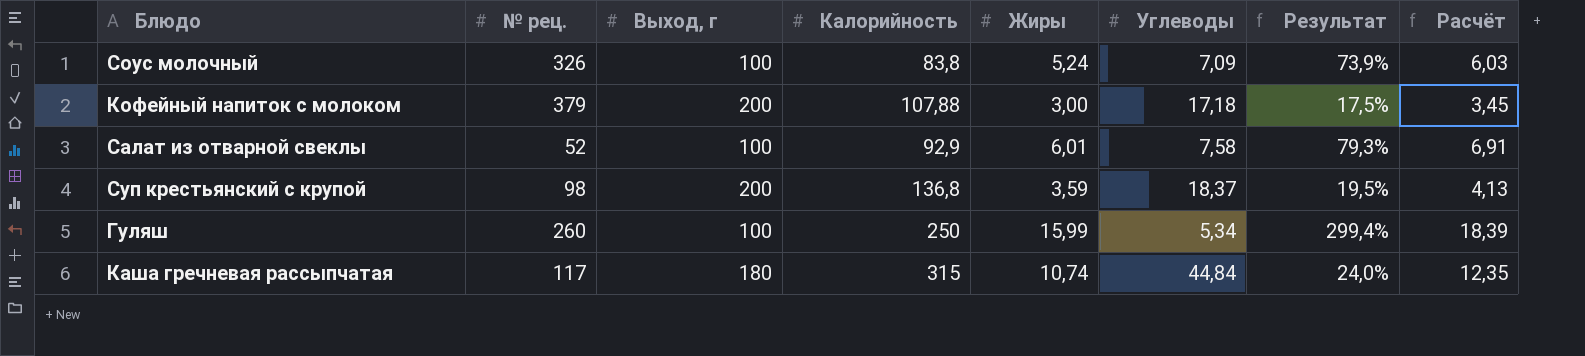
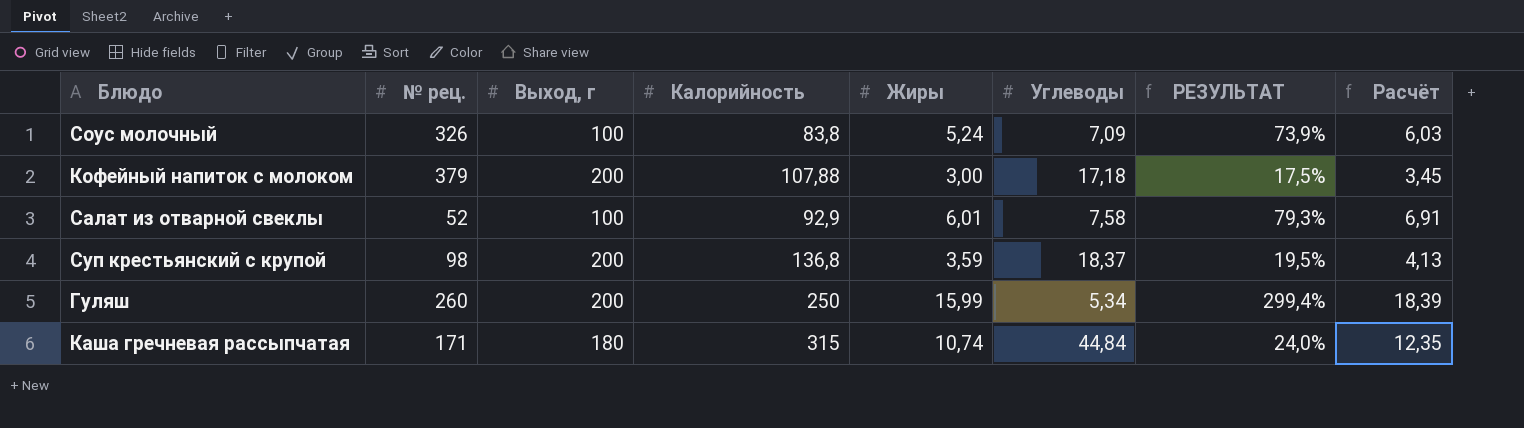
column name: Результат -> РЕЗУЛЬТАТ
Гуляш | Выход, г: 100 -> 200
Каша гречневая рассыпчатая | № рец.: 117 -> 171

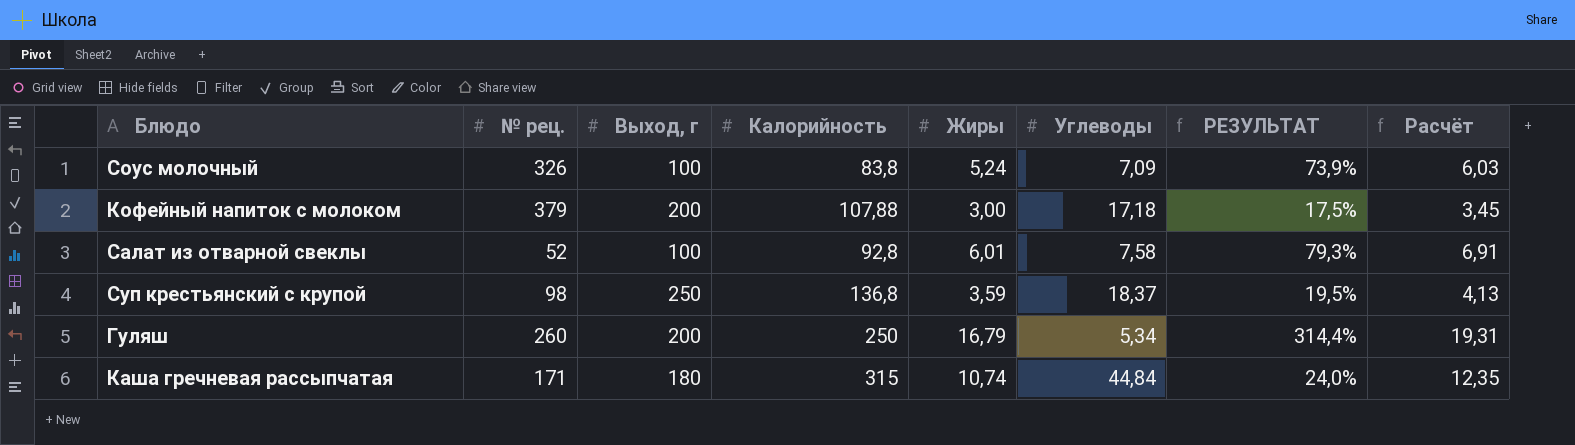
Салат из отварной свеклы | Калорийность: 92,9 -> 92,8
Суп крестьянский с крупой | Выход, г: 200 -> 250
Гуляш | Жиры: 15,99 -> 16,79
Гуляш | РЕЗУЛЬТАТ: 299,4% -> 314,4%
Гуляш | Расчёт: 18,39 -> 19,31

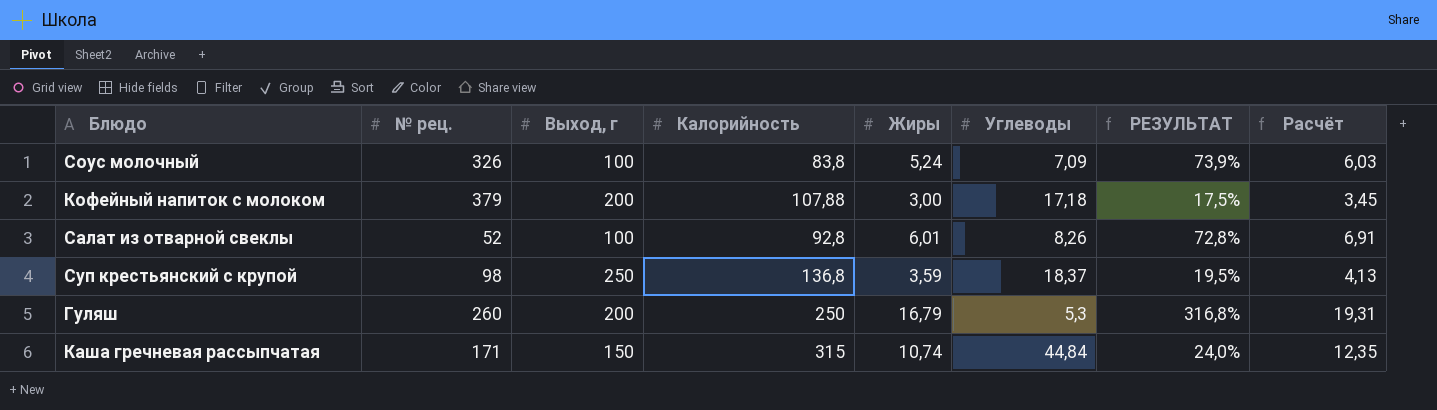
Салат из отварной свеклы | Углеводы: 7,58 -> 8,26
Салат из отварной свеклы | РЕЗУЛЬТАТ: 79,3% -> 72,8%
Гуляш | Углеводы: 5,34 -> 5,3
Гуляш | РЕЗУЛЬТАТ: 314,4% -> 316,8%
Каша гречневая рассыпчатая | Выход, г: 180 -> 150

